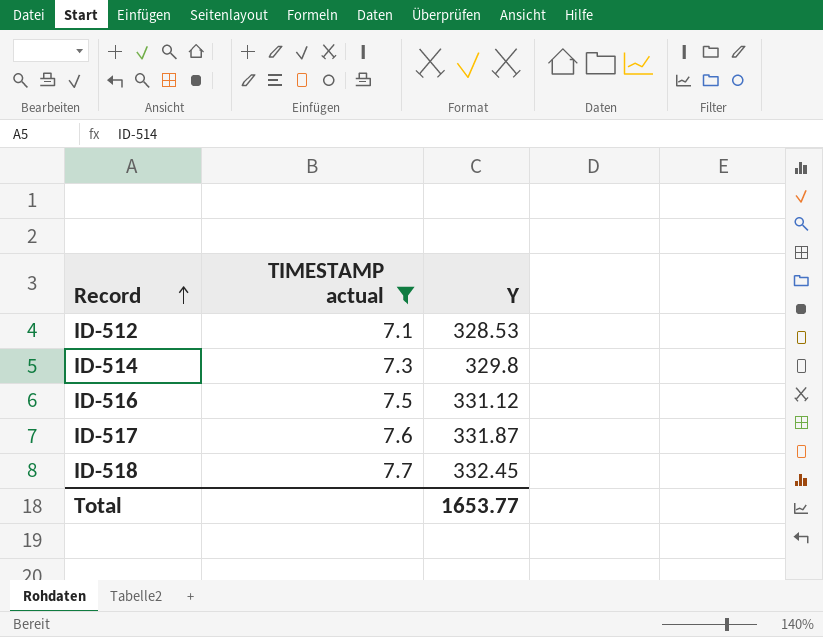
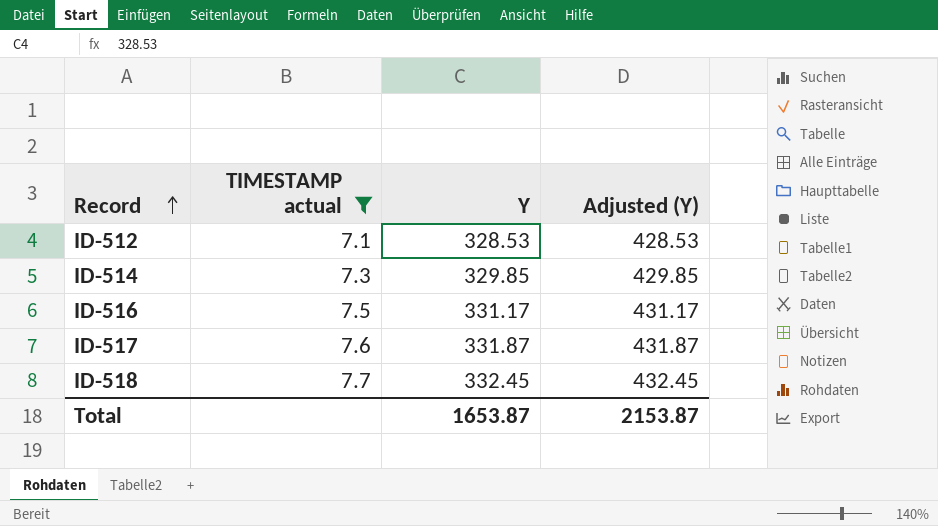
column Adjusted (Y) | formula: none -> [Y] + 100
ID-514 | Y: 329.8 -> 329.85
ID-516 | Y: 331.12 -> 331.17
Total | Y: 1653.77 -> 1653.87

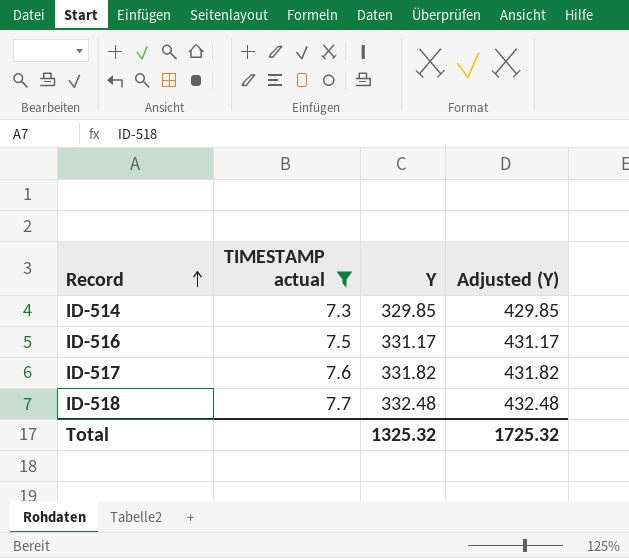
row ID-512: 7.1 | 328.53 | 428.53 -> none
ID-517 | Y: 331.87 -> 331.82
ID-517 | Adjusted (Y): 431.87 -> 431.82
ID-518 | Y: 332.45 -> 332.48
ID-518 | Adjusted (Y): 432.45 -> 432.48
Total | Y: 1653.87 -> 1325.32
Total | Adjusted (Y): 2153.87 -> 1725.32

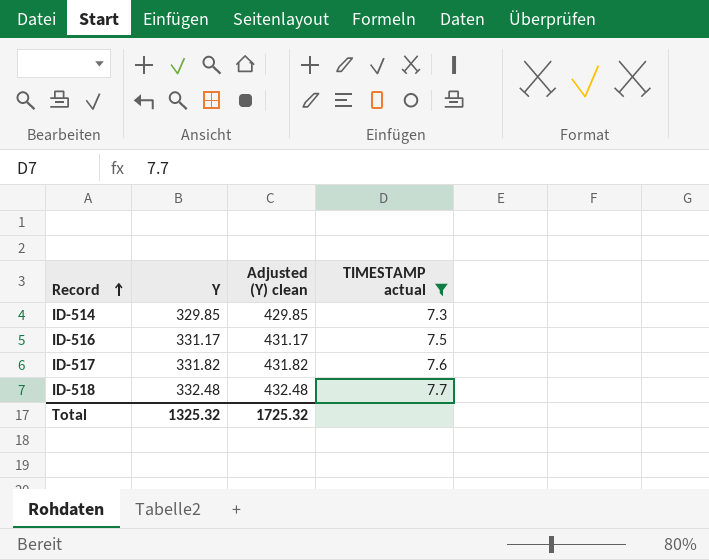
column name: Adjusted (Y) -> Adjusted (Y) clean
column TIMESTAMP actual | position: 2 -> 4

